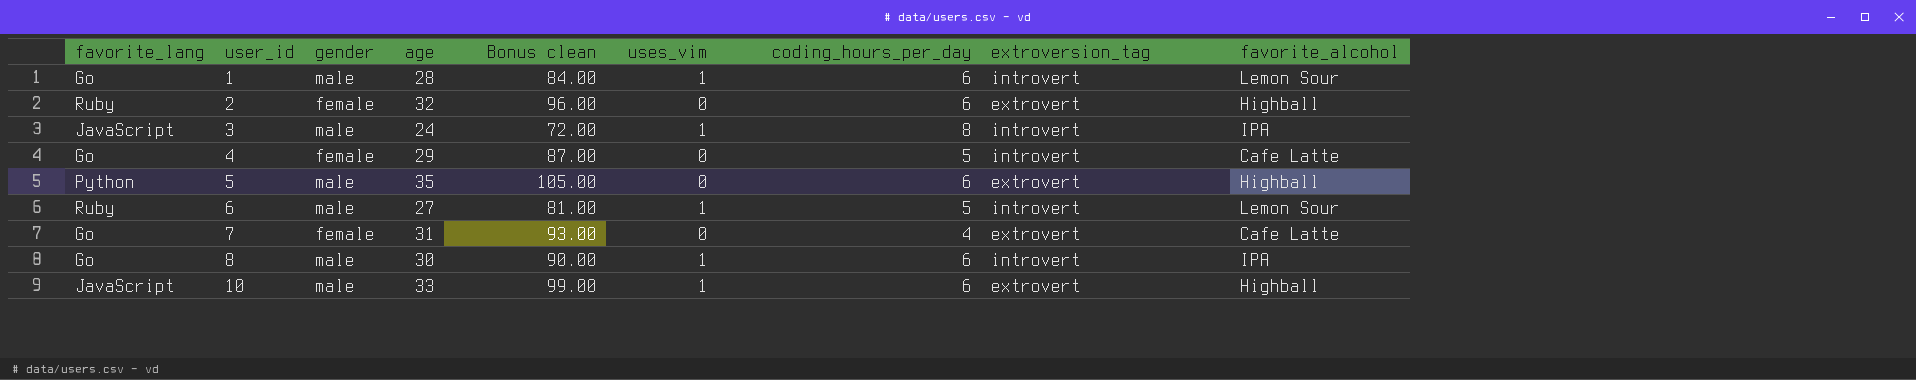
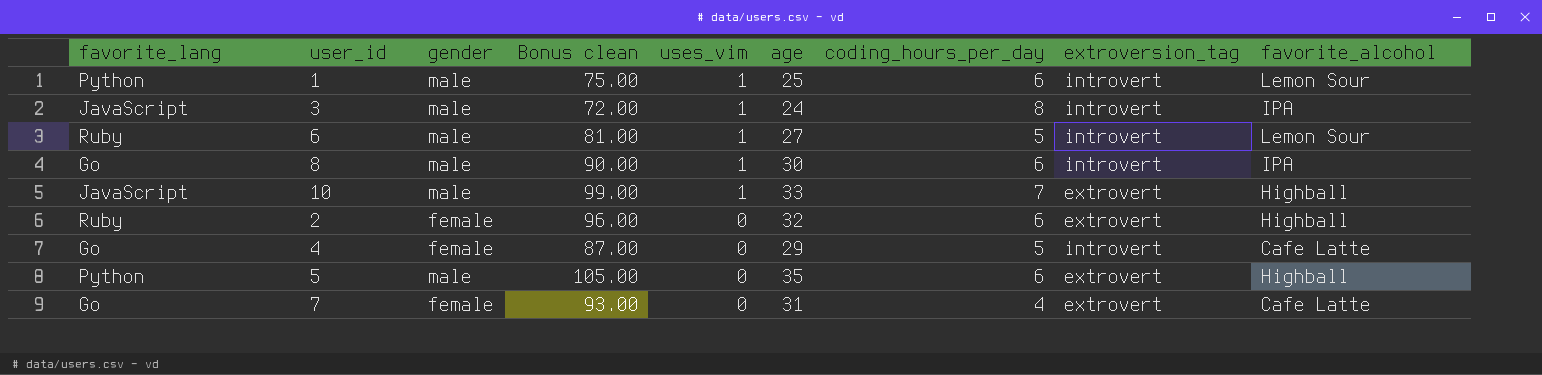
row order: user_id ascending -> uses_vim descending
column age | position: 4 -> 6
1 | favorite_lang: Go -> Python
1 | Bonus clean: 84.00 -> 75.00
1 | age: 28 -> 25
10 | coding_hours_per_day: 6 -> 7

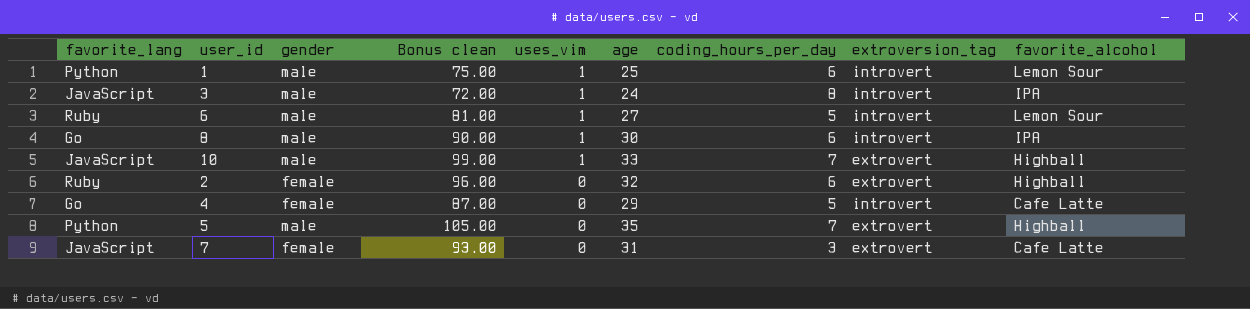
5 | coding_hours_per_day: 6 -> 7
7 | favorite_lang: Go -> JavaScript
7 | coding_hours_per_day: 4 -> 3

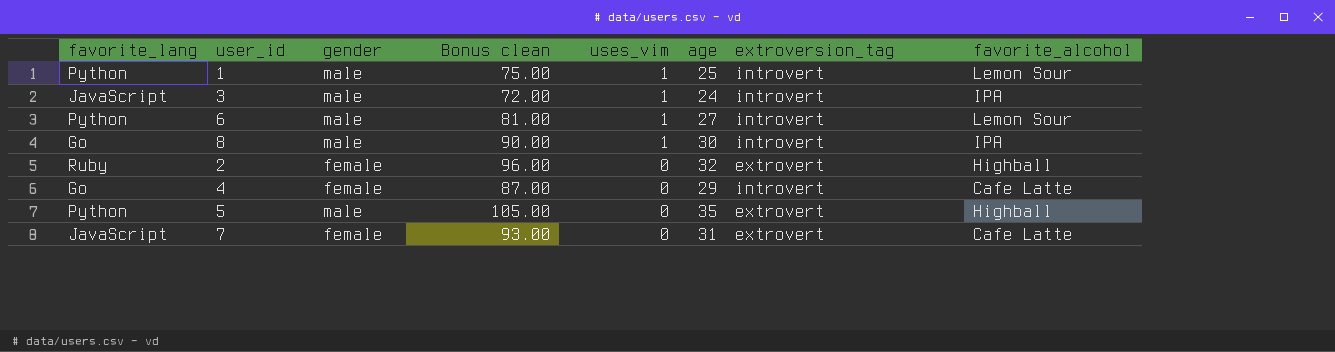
column coding_hours_per_day | position: 7 -> none
row 10: JavaScript | male | 99.00 | 1 | 33 | 7 | extrovert | Highball -> none
6 | favorite_lang: Ruby -> Python

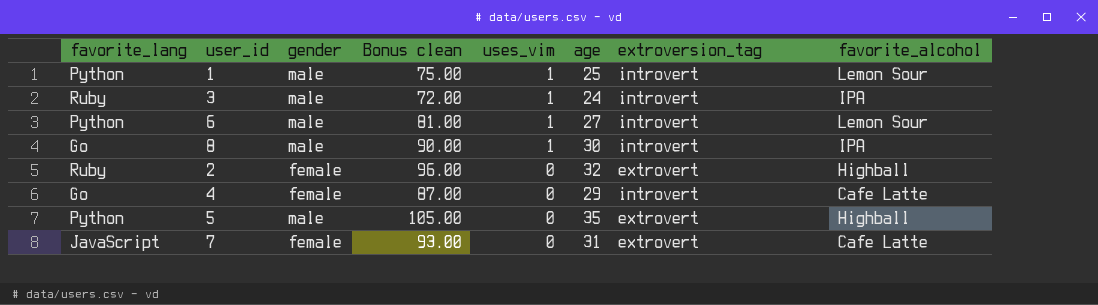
3 | favorite_lang: JavaScript -> Ruby

